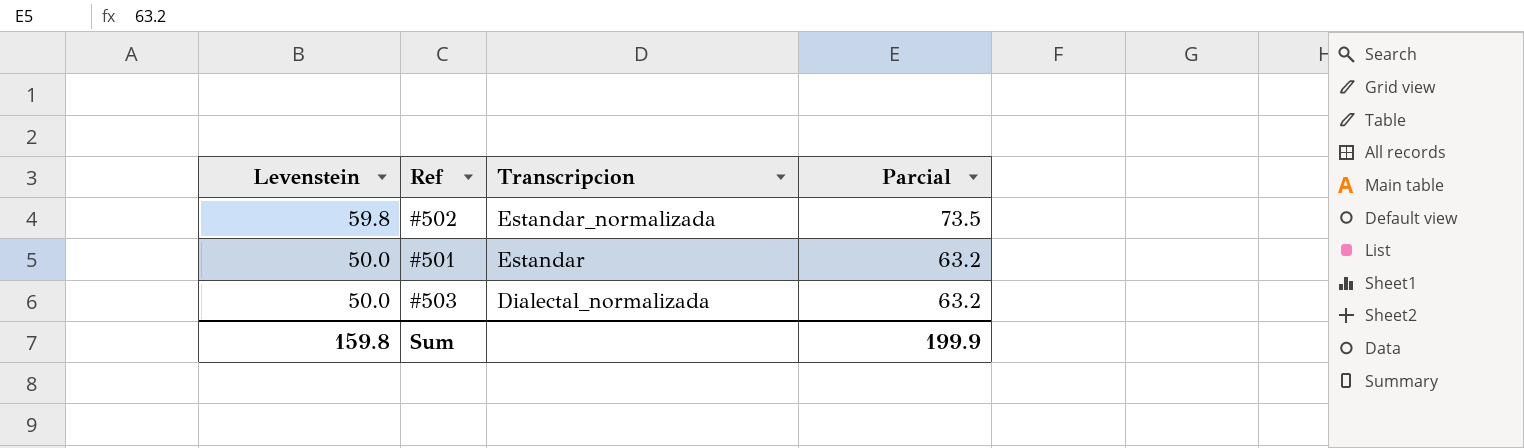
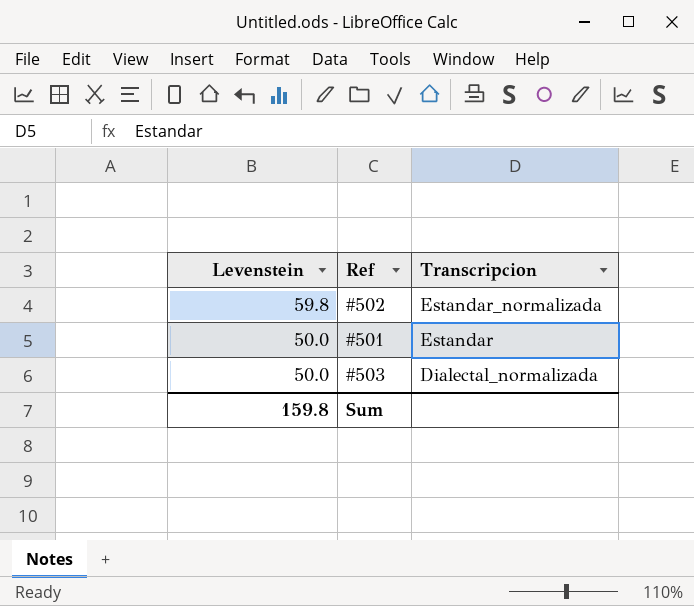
column Parcial | position: 4 -> none

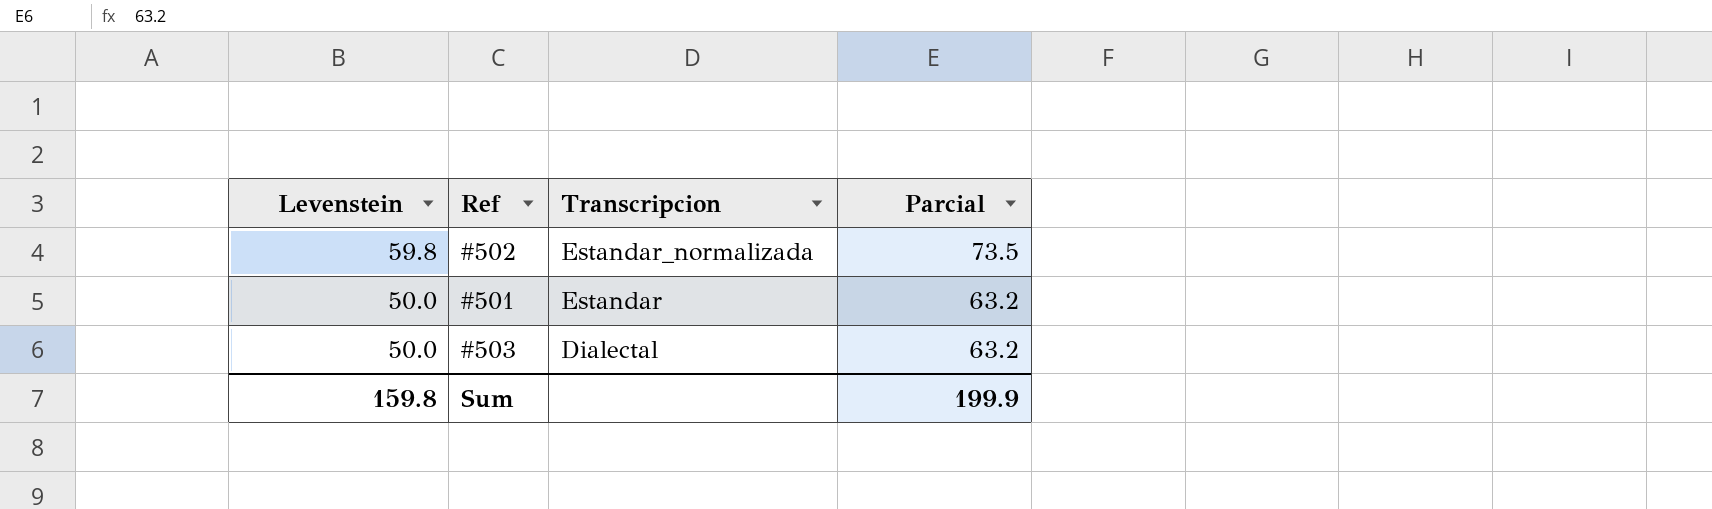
column Parcial | position: none -> 4
#503 | Transcripcion: Dialectal_normalizada -> Dialectal

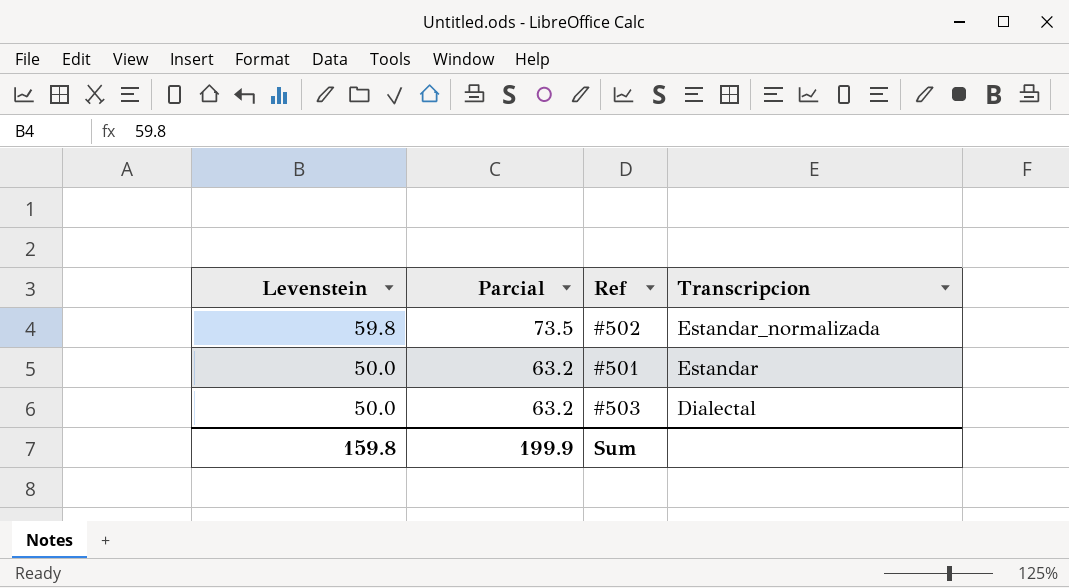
column Parcial | position: 4 -> 2

